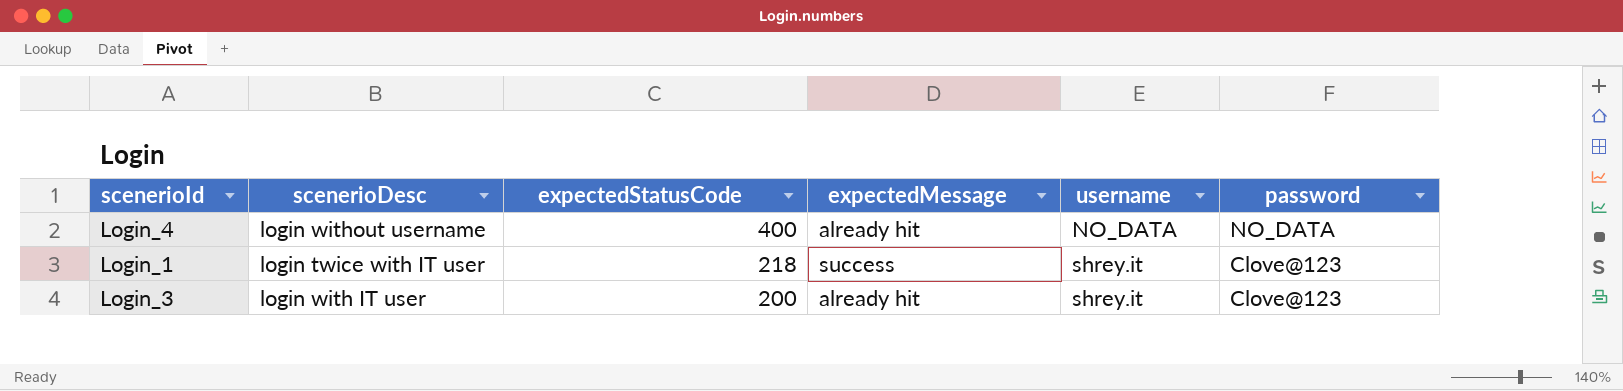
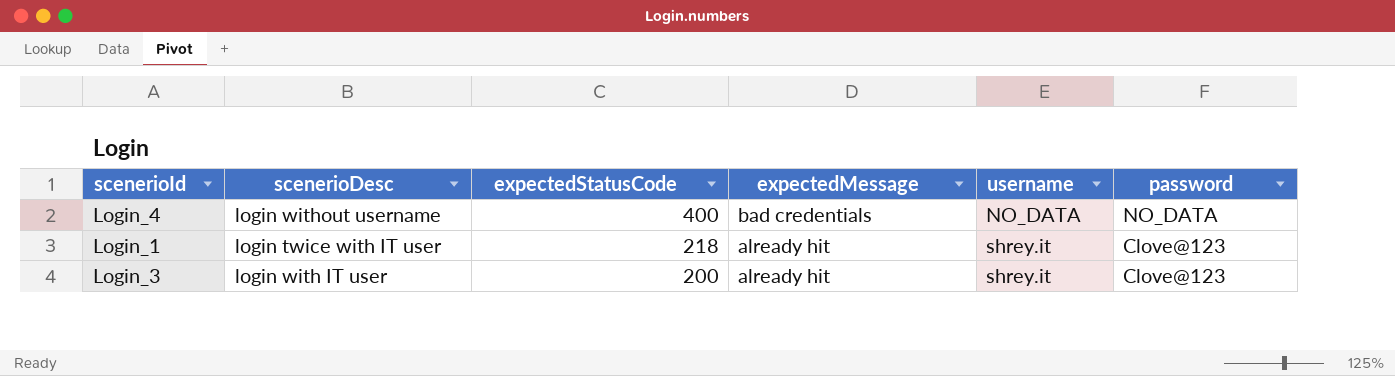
Login_4 | expectedMessage: already hit -> bad credentials
Login_1 | expectedMessage: success -> already hit

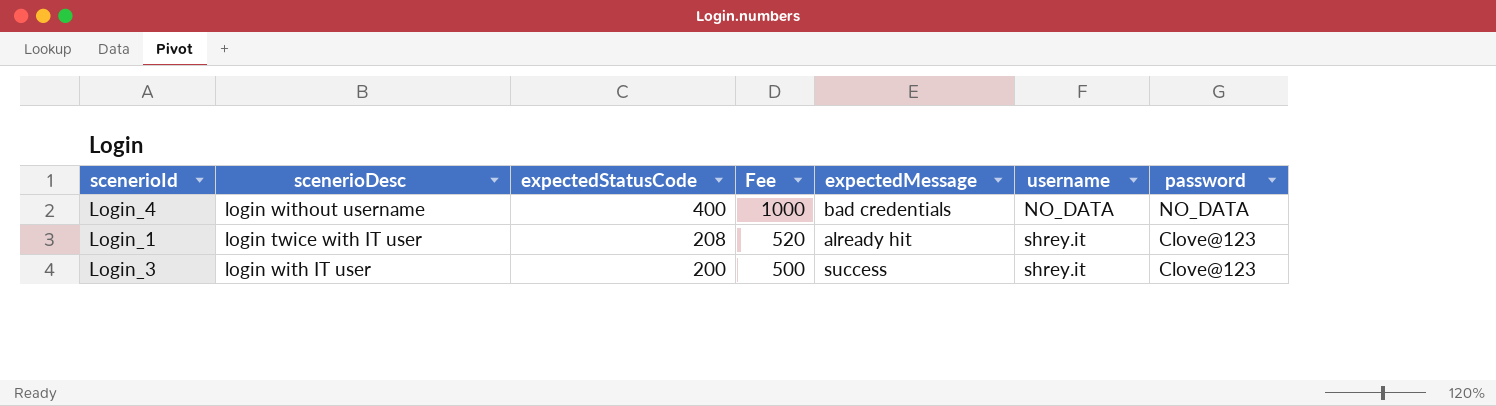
column Fee | formula: none -> [expectedStatusCode] * 2.5
Login_1 | expectedStatusCode: 218 -> 208
Login_3 | expectedMessage: already hit -> success

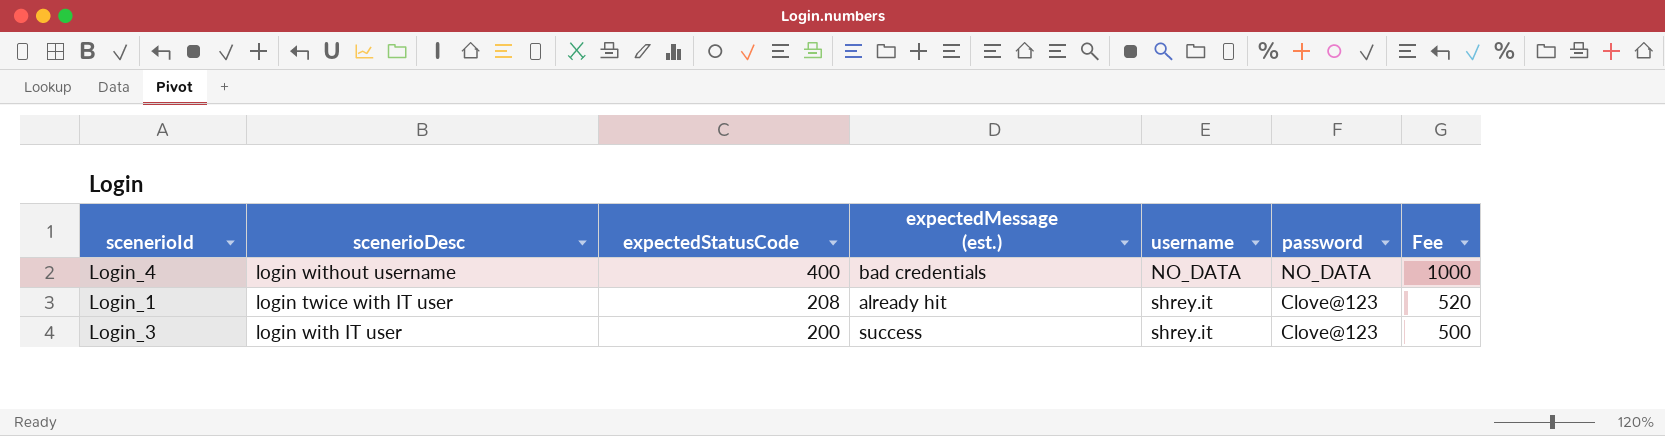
column name: expectedMessage -> expectedMessage (est.)
column Fee | position: 4 -> 7

